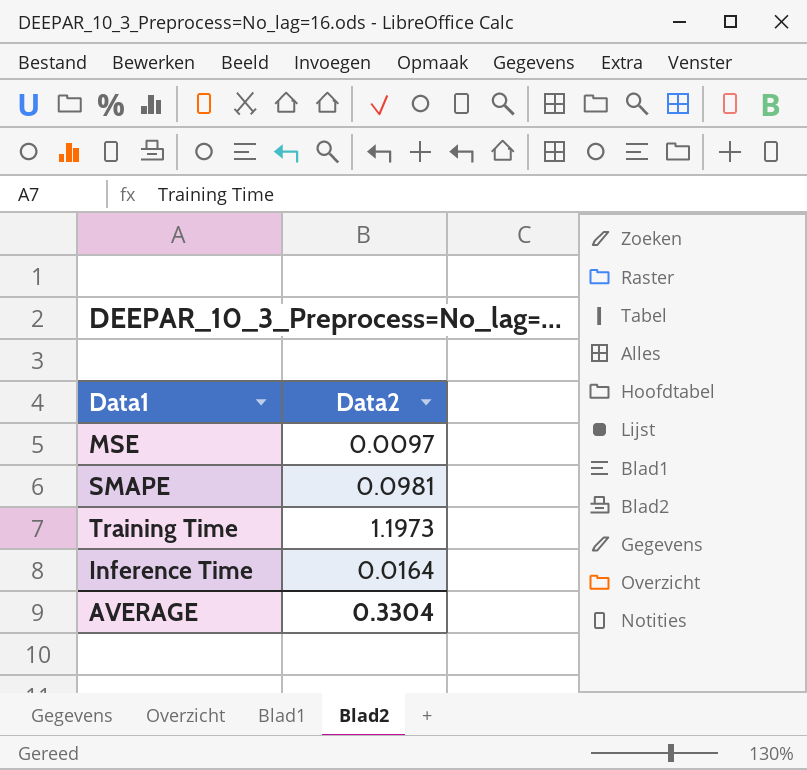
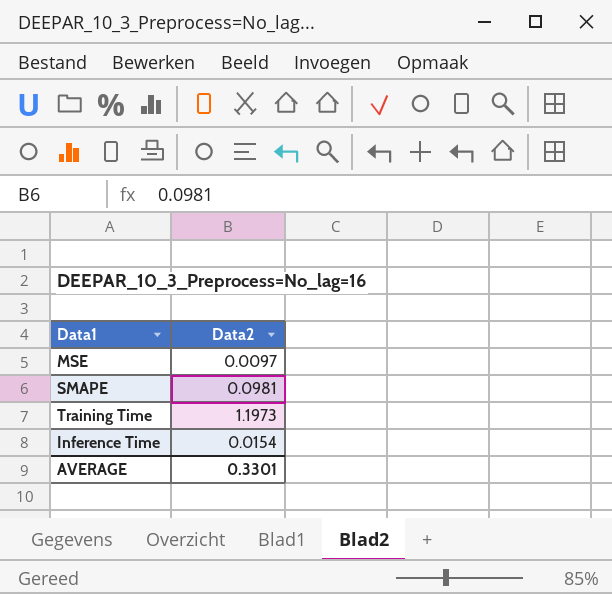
Inference Time | Data2: 0.0164 -> 0.0154
AVERAGE | Data2: 0.3304 -> 0.3301

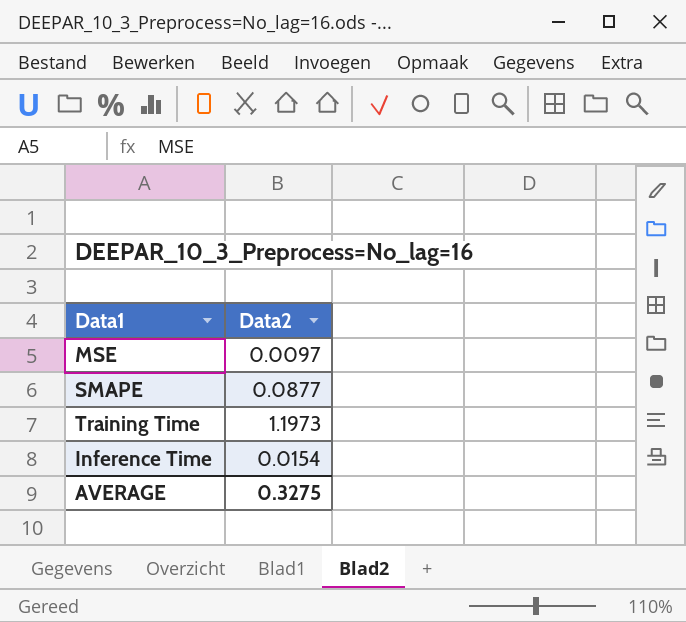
SMAPE | Data2: 0.0981 -> 0.0877
AVERAGE | Data2: 0.3301 -> 0.3275

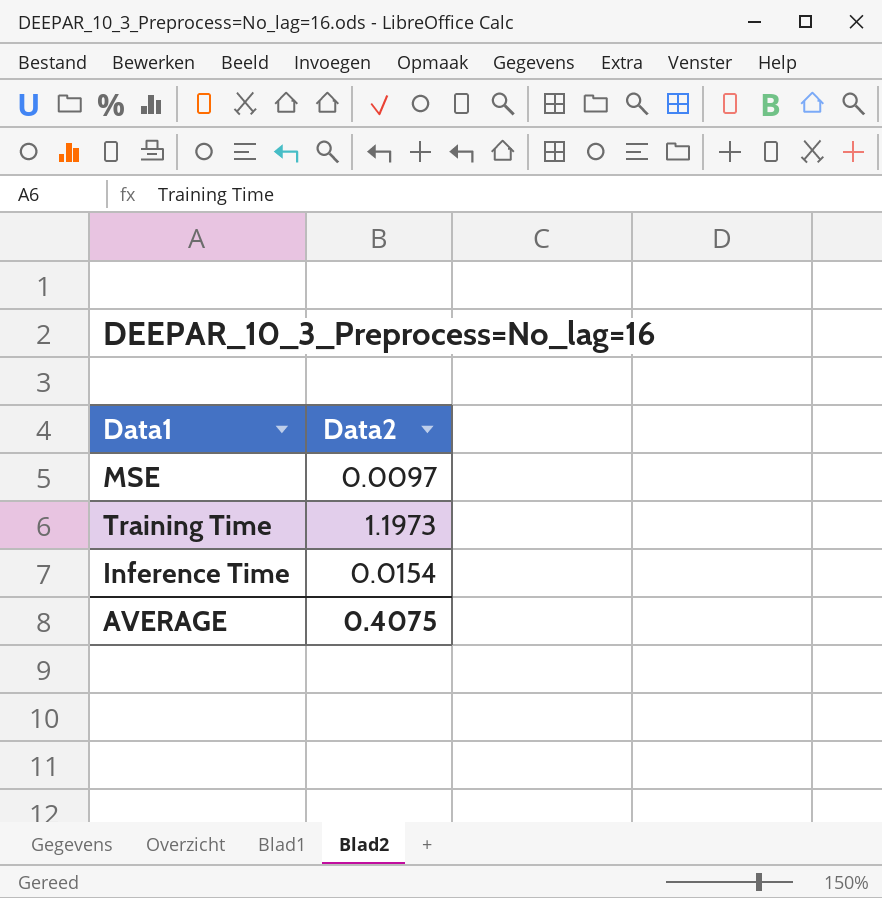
row SMAPE: 0.0877 -> none
AVERAGE | Data2: 0.3275 -> 0.4075

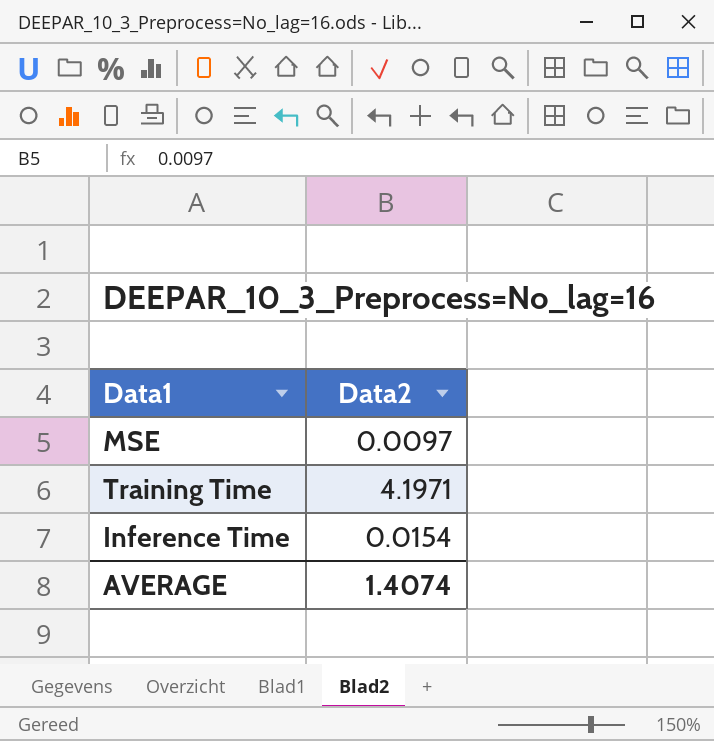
Training Time | Data2: 1.1973 -> 4.1971
AVERAGE | Data2: 0.4075 -> 1.4074

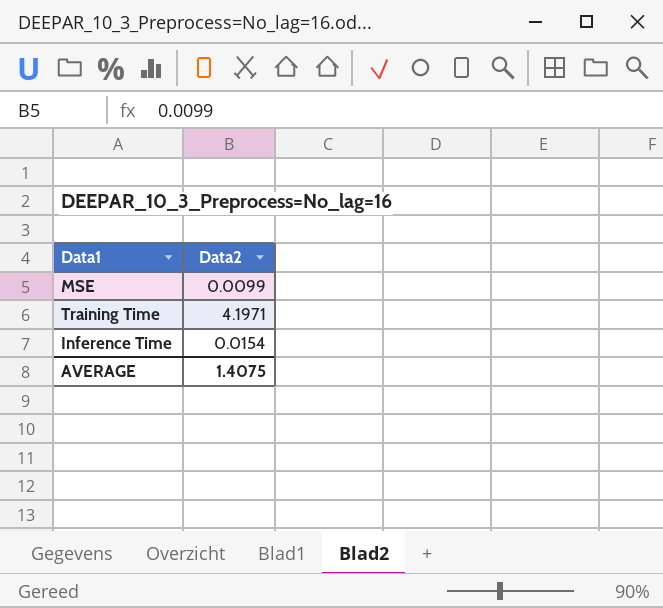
MSE | Data2: 0.0097 -> 0.0099
AVERAGE | Data2: 1.4074 -> 1.4075

